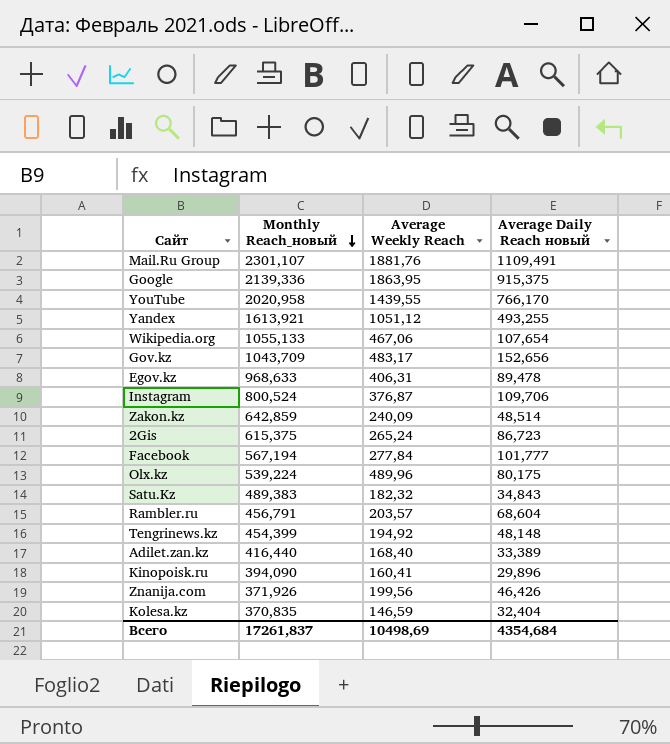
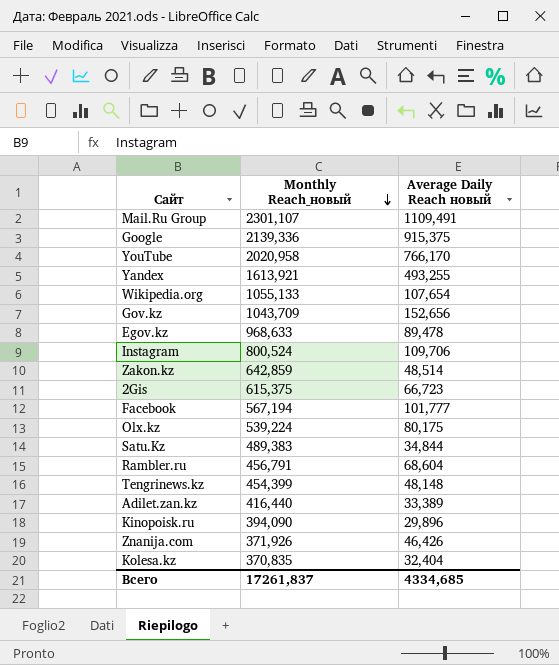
column Average Weekly Reach | position: 3 -> none
2Gis | Average Daily Reach новый: 86,723 -> 66,723
Satu.Kz | Average Daily Reach новый: 34,843 -> 34,844
Всего | Average Daily Reach новый: 4354,684 -> 4334,685

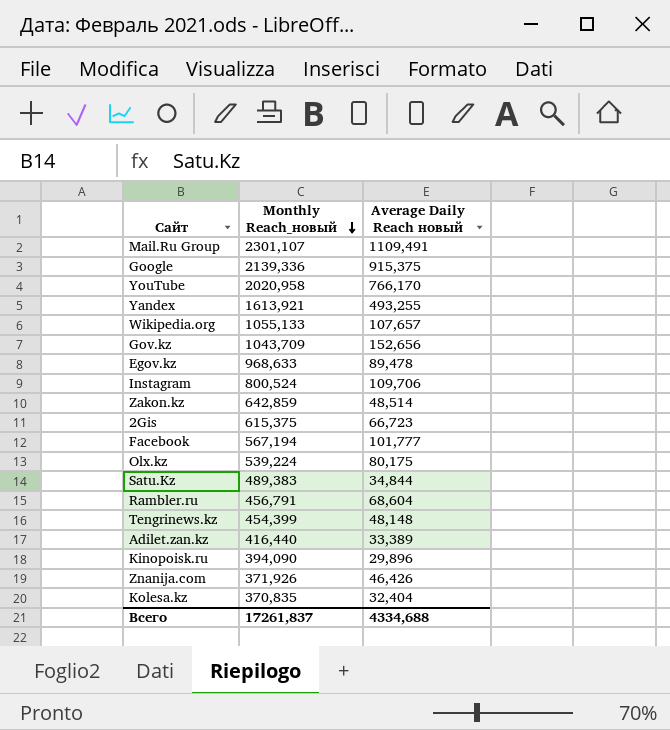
Wikipedia.org | Average Daily Reach новый: 107,654 -> 107,657
Всего | Average Daily Reach новый: 4334,685 -> 4334,688

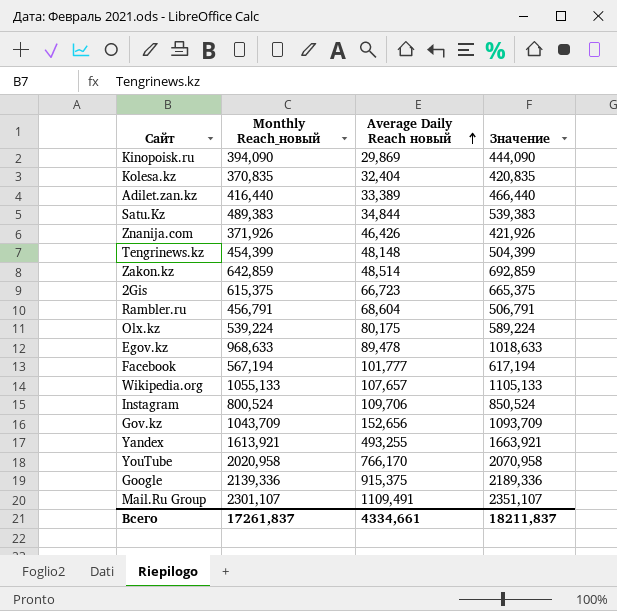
row order: Monthly Reach_новый descending -> Average Daily Reach новый ascending
column Значение | formula: none -> [Monthly Reach_новый] + 50
Kinopoisk.ru | Average Daily Reach новый: 29,896 -> 29,869
Всего | Average Daily Reach новый: 4334,688 -> 4334,661

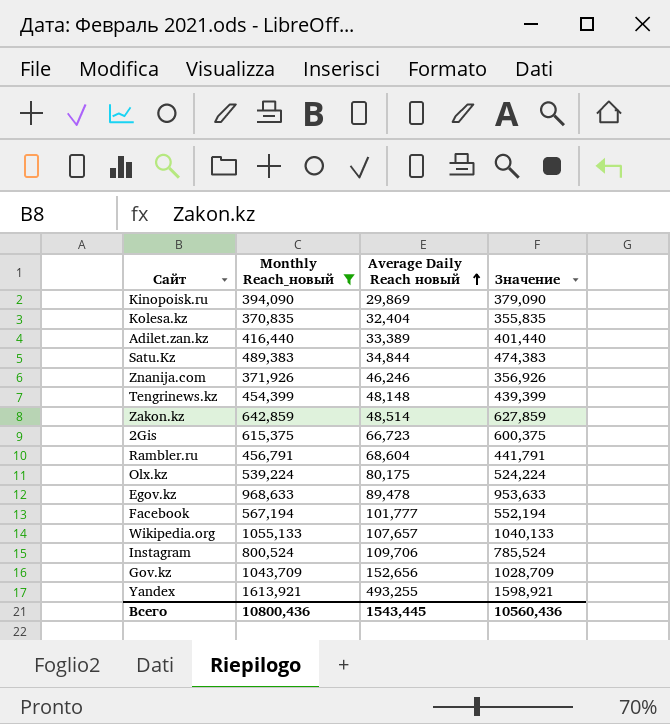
filter: none -> Monthly Reach_новый <= 1613,921
column Значение | formula: [Monthly Reach_новый] + 50 -> [Monthly Reach_новый] - 15
Znanija.com | Average Daily Reach новый: 46,426 -> 46,246
Всего | Monthly Reach_новый: 17261,837 -> 10800,436
Всего | Average Daily Reach новый: 4334,661 -> 1543,445
Всего | Значение: 18211,837 -> 10560,436

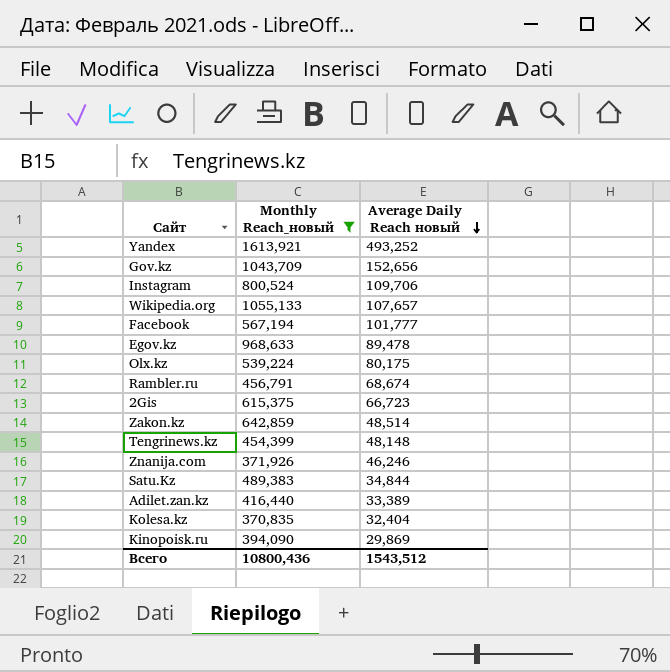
row order: Average Daily Reach новый ascending -> Average Daily Reach новый descending
column Значение | formula: [Monthly Reach_новый] - 15 -> none
Yandex | Average Daily Reach новый: 493,255 -> 493,252
Rambler.ru | Average Daily Reach новый: 68,604 -> 68,674
Всего | Average Daily Reach новый: 1543,445 -> 1543,512

